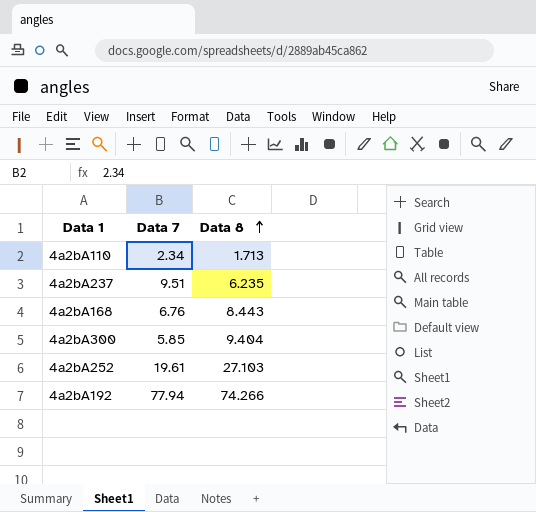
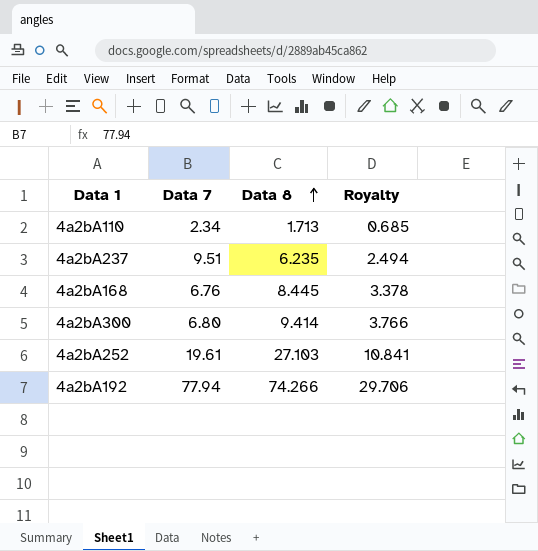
column Royalty | formula: none -> [Data 8] * 0.4
4a2bA168 | Data 8: 8.443 -> 8.445
4a2bA300 | Data 7: 5.85 -> 6.80
4a2bA300 | Data 8: 9.404 -> 9.414

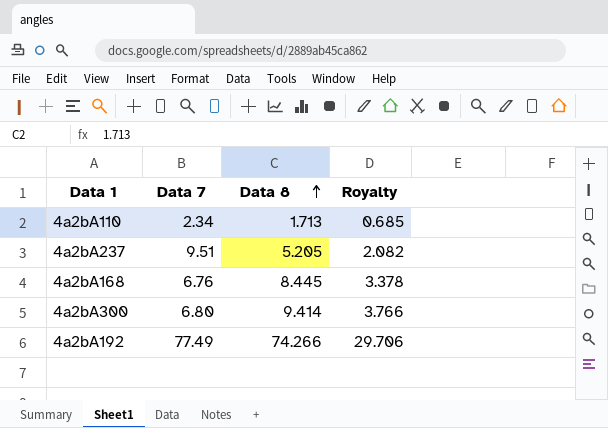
row 4a2bA252: 19.61 | 27.103 | 10.841 -> none
4a2bA237 | Data 8: 6.235 -> 5.205
4a2bA237 | Royalty: 2.494 -> 2.082
4a2bA192 | Data 7: 77.94 -> 77.49

